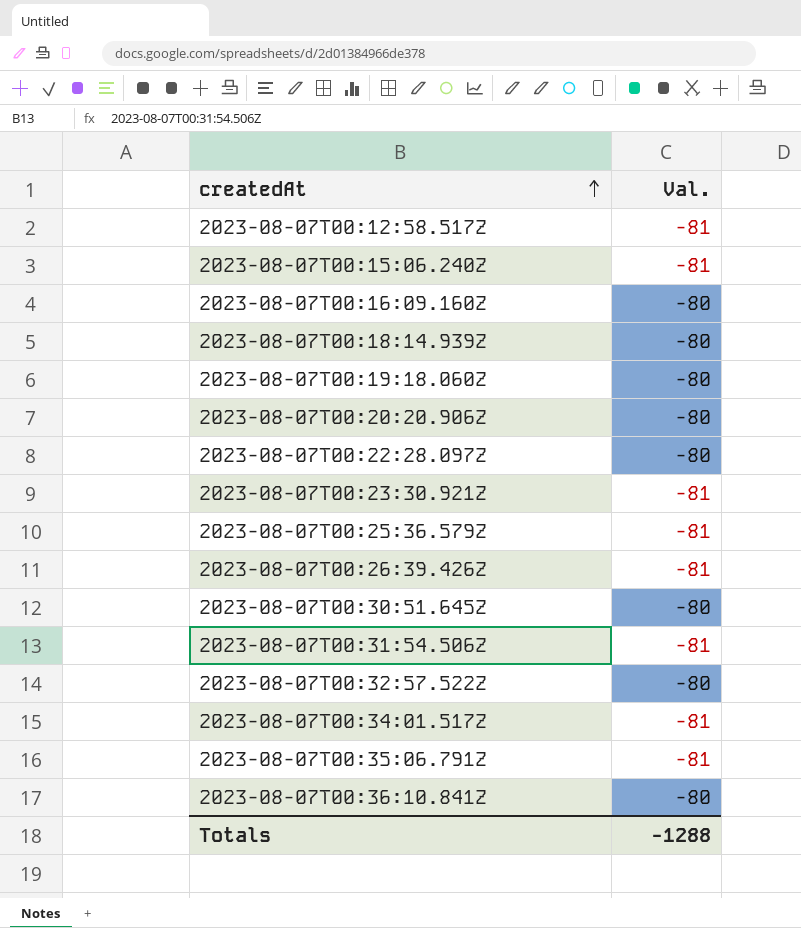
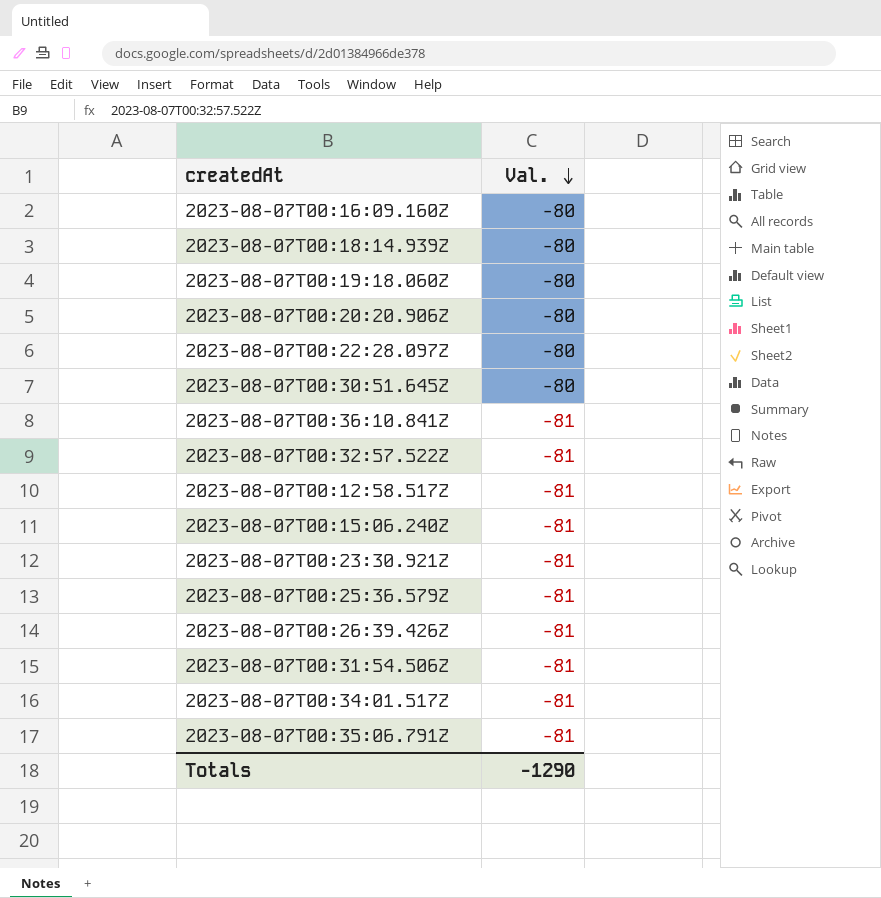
row order: createdAt ascending -> Val. descending
2023-08-07T00:36:10.841Z | Val.: -80 -> -81
2023-08-07T00:32:57.522Z | Val.: -80 -> -81
Totals | Val.: -1288 -> -1290

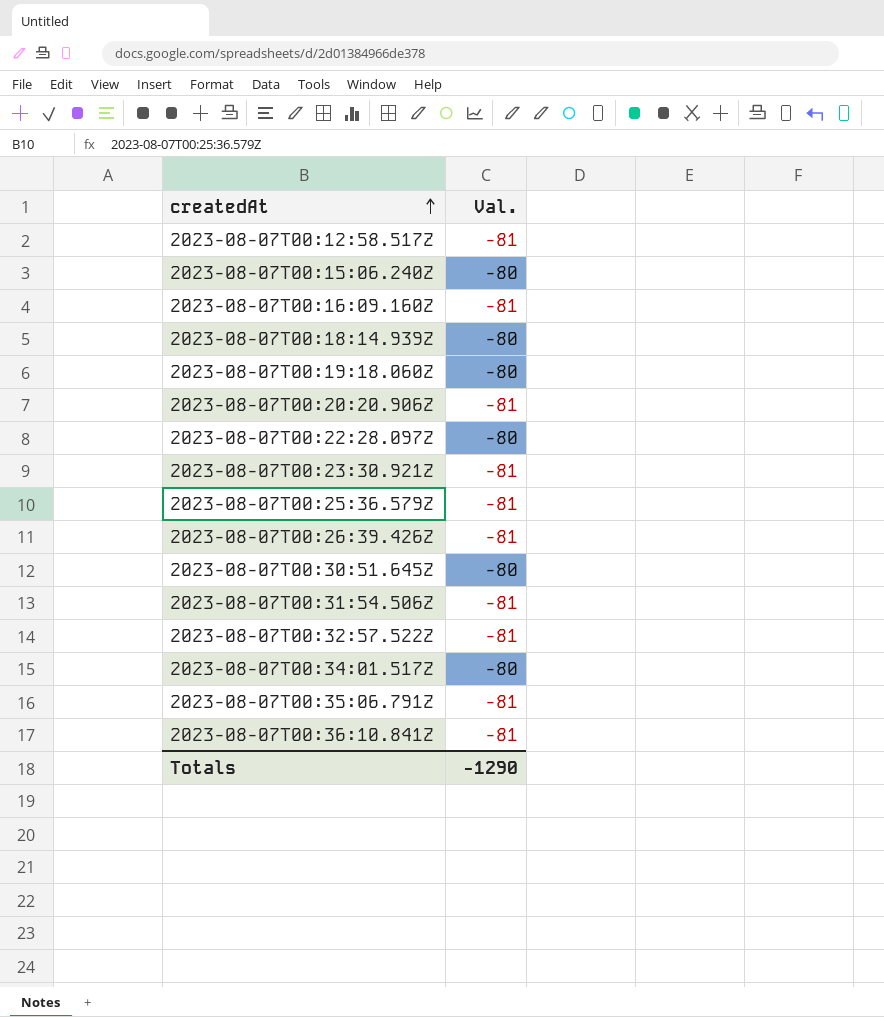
row order: Val. descending -> createdAt ascending
2023-08-07T00:15:06.240Z | Val.: -81 -> -80
2023-08-07T00:16:09.160Z | Val.: -80 -> -81
2023-08-07T00:20:20.906Z | Val.: -80 -> -81
2023-08-07T00:34:01.517Z | Val.: -81 -> -80

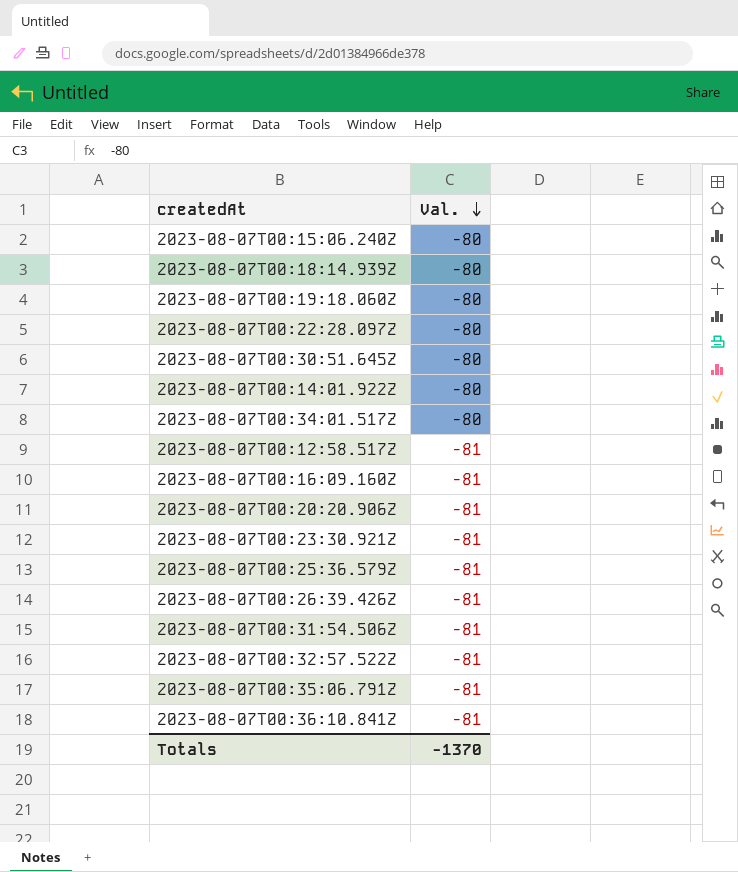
row order: createdAt ascending -> Val. descending
row 2023-08-07T00:14:01.922Z: none -> -80
Totals | Val.: -1290 -> -1370

